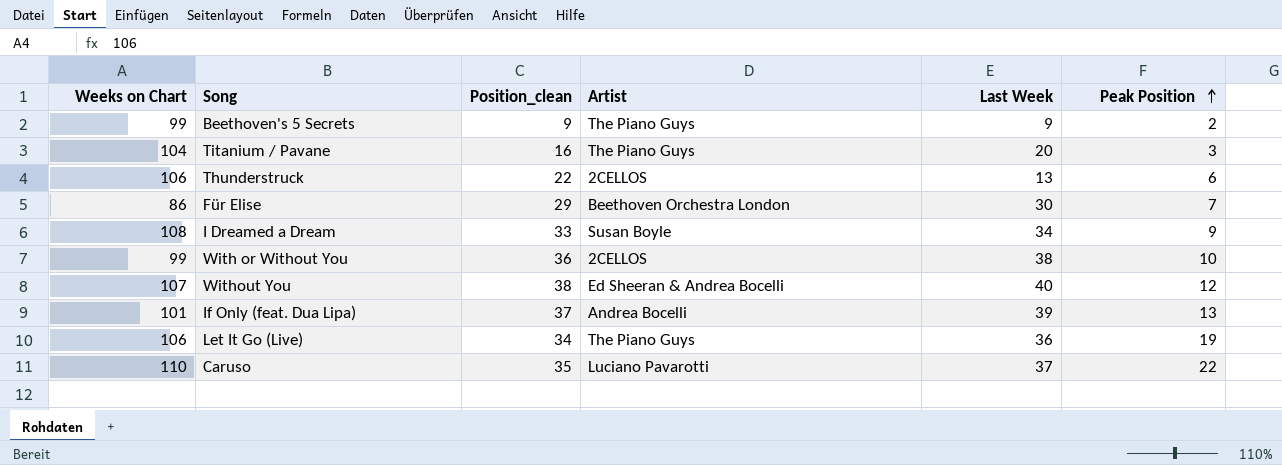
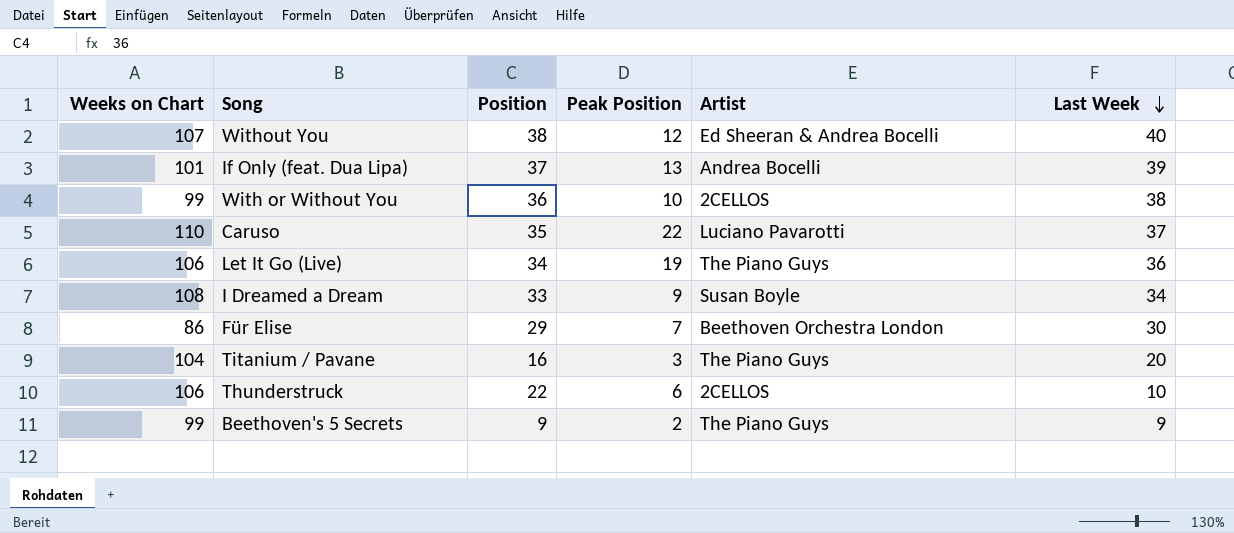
row order: Peak Position ascending -> Last Week descending
column name: Position_clean -> Position
column Peak Position | position: 6 -> 4
Thunderstruck | Last Week: 13 -> 10

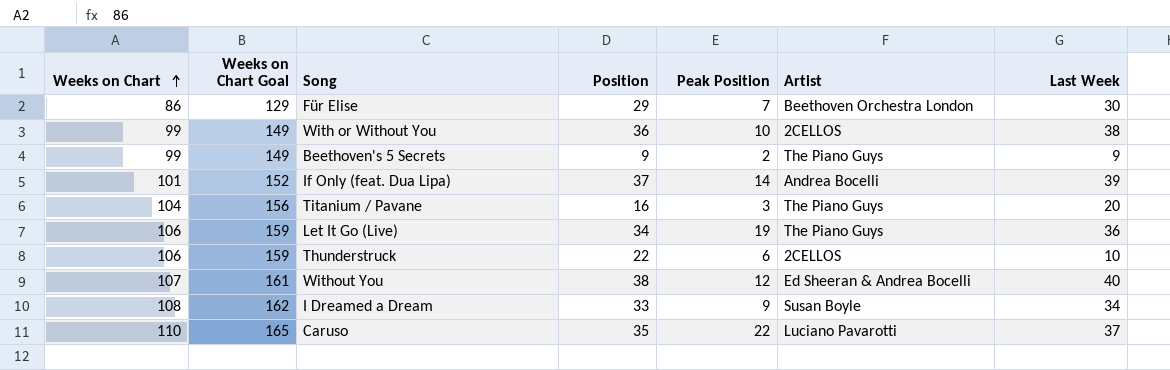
row order: Last Week descending -> Weeks on Chart ascending
column Weeks on Chart Goal | formula: none -> [Weeks on Chart] * 1.5
If Only (feat. Dua Lipa) | Peak Position: 13 -> 14

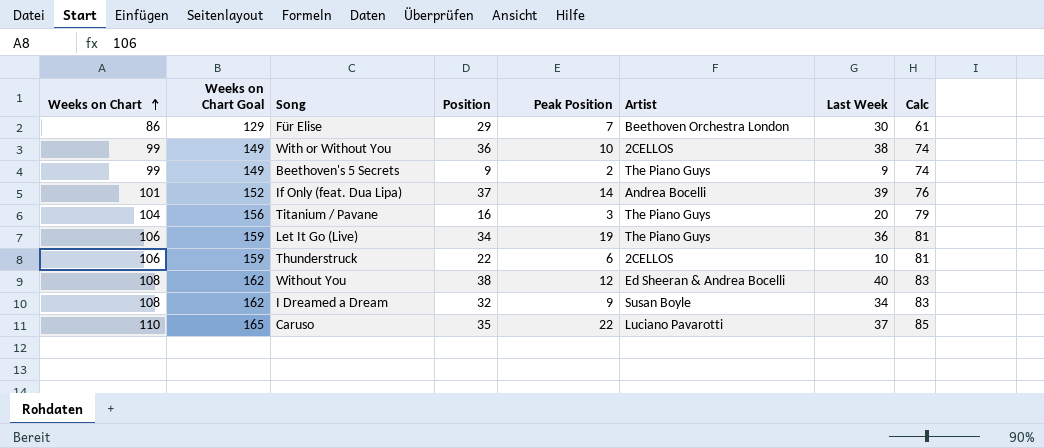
column Calc | formula: none -> [Weeks on Chart] - 25
Without You | Weeks on Chart: 107 -> 108
Without You | Weeks on Chart Goal: 161 -> 162
I Dreamed a Dream | Position: 33 -> 32

